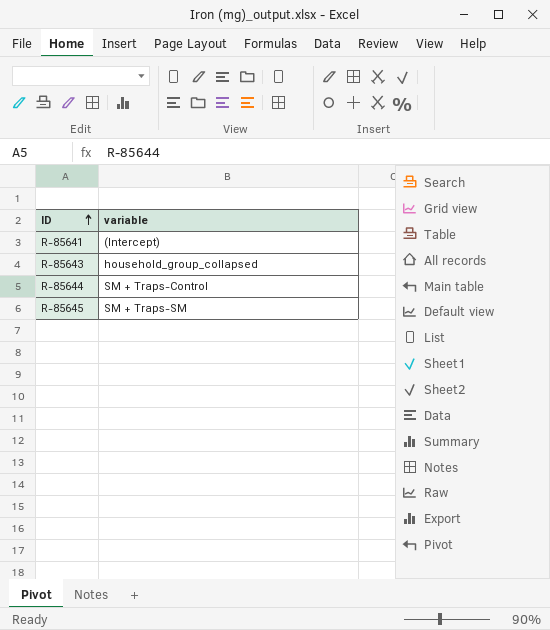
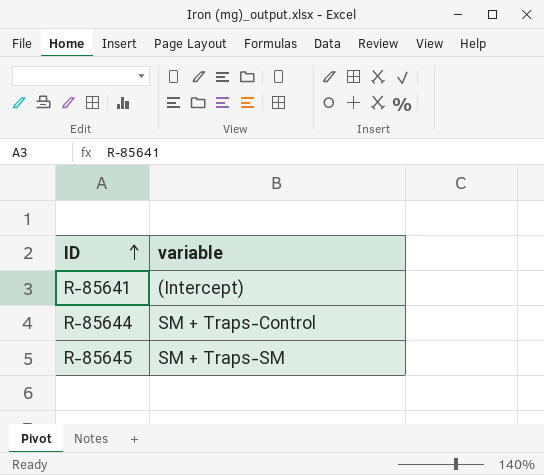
row R-85643: household_group_collapsed -> none

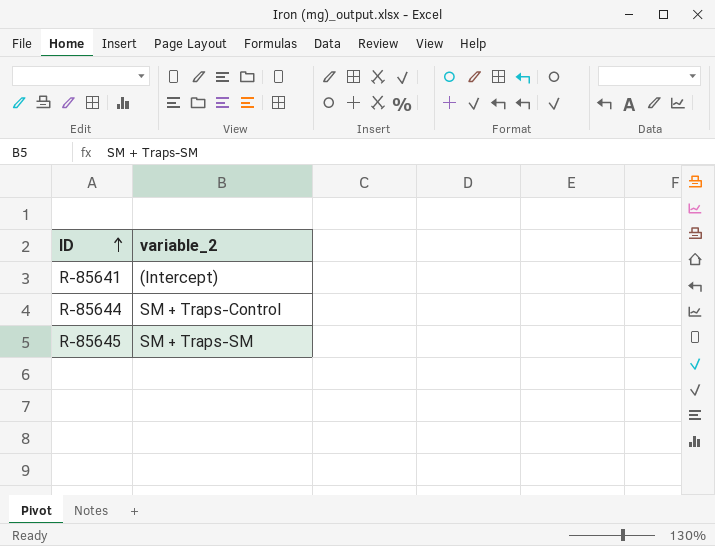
column name: variable -> variable_2

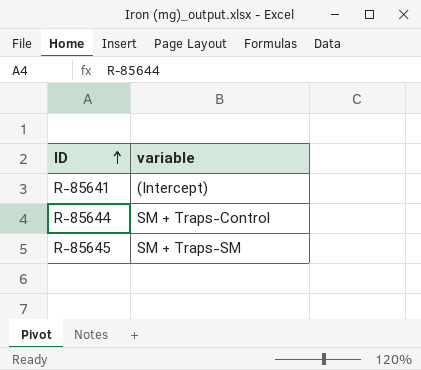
column name: variable_2 -> variable

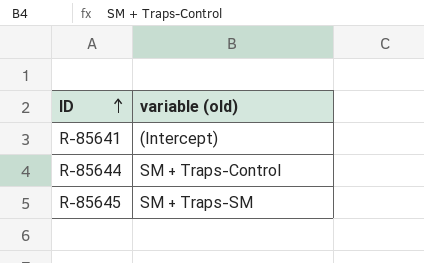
column name: variable -> variable (old)

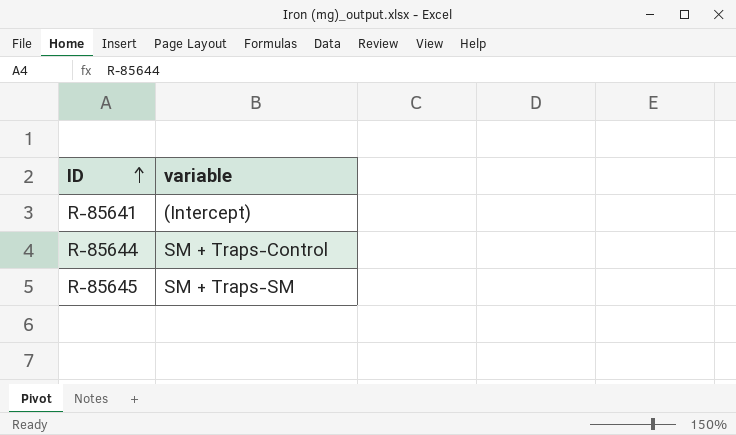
column name: variable (old) -> variable

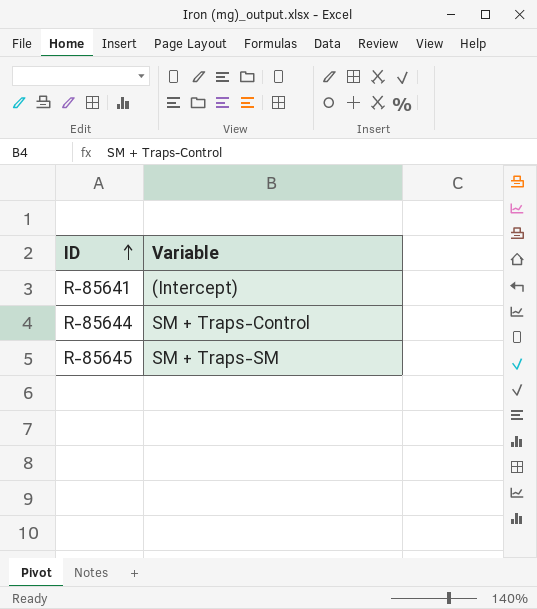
column name: variable -> Variable

